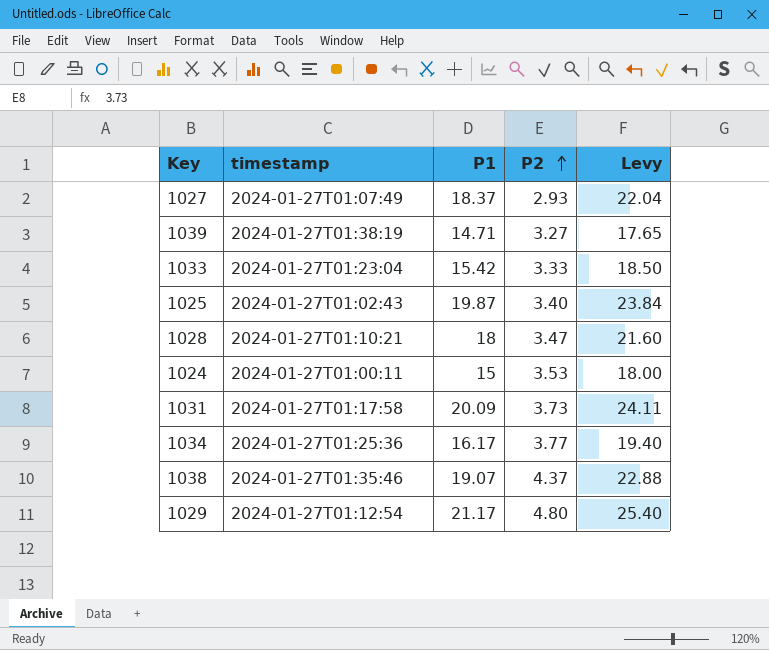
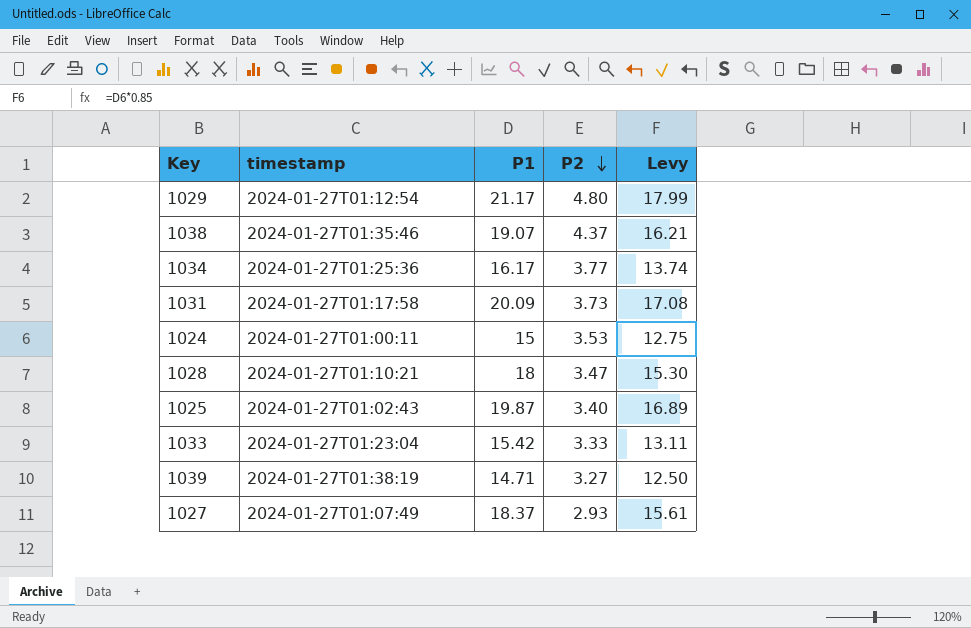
row order: P2 ascending -> P2 descending
column Levy | formula: [P1] * 1.2 -> [P1] * 0.85

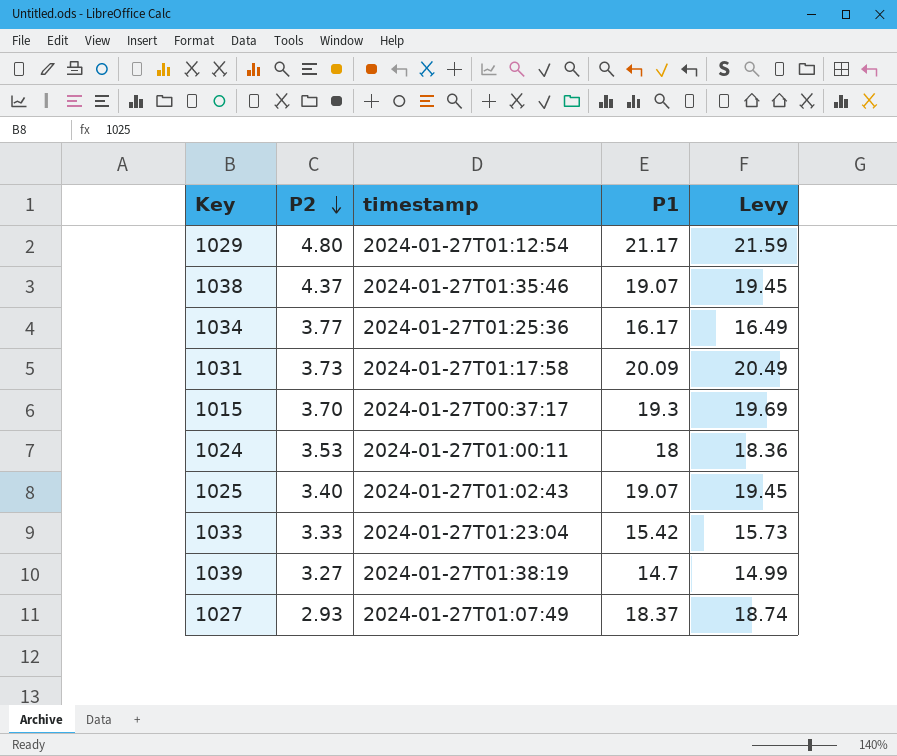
column P2 | position: 4 -> 2
column Levy | formula: [P1] * 0.85 -> [P1] * 1.02
row 1028: 2024-01-27T01:10:21 | 18 | 3.47 | 15.30 -> none
row 1015: none -> 3.70 | 2024-01-27T00:37:17 | 19.3 | 19.69
1024 | P1: 15 -> 18
1025 | P1: 19.87 -> 19.07
1039 | P1: 14.71 -> 14.7

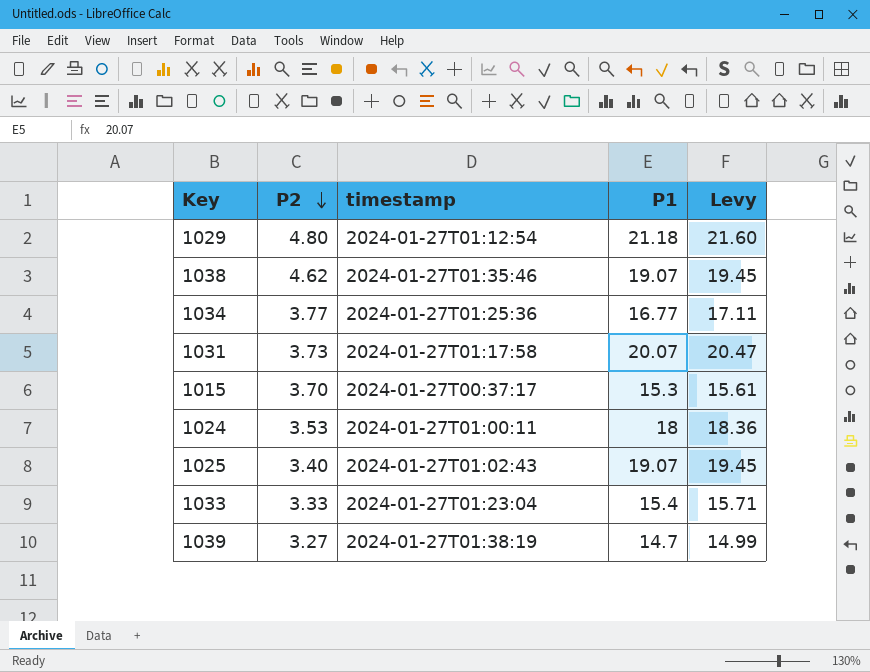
row 1027: 2.93 | 2024-01-27T01:07:49 | 18.37 | 18.74 -> none
1029 | P1: 21.17 -> 21.18
1029 | Levy: 21.59 -> 21.60
1038 | P2: 4.37 -> 4.62
1034 | P1: 16.17 -> 16.77
1034 | Levy: 16.49 -> 17.11
1031 | P1: 20.09 -> 20.07
1031 | Levy: 20.49 -> 20.47
1015 | P1: 19.3 -> 15.3
1015 | Levy: 19.69 -> 15.61
1033 | P1: 15.42 -> 15.4
1033 | Levy: 15.73 -> 15.71

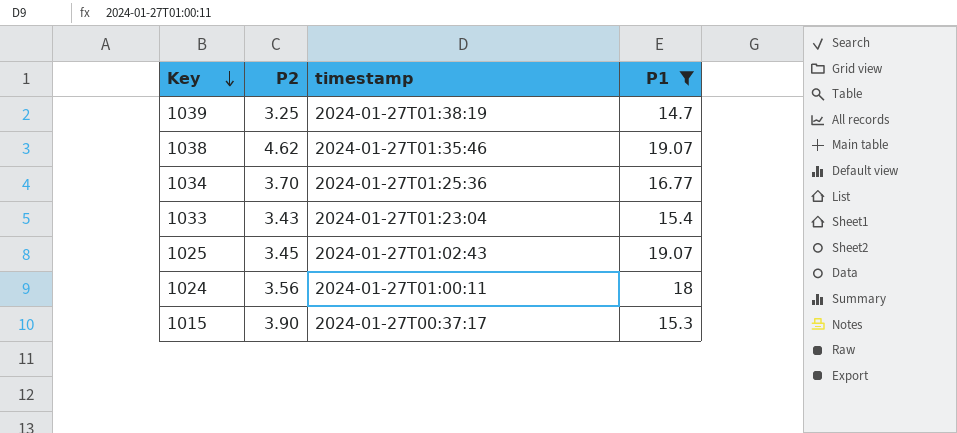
filter: none -> P1 <= 19.07
row order: P2 descending -> Key descending
column Levy | formula: [P1] * 1.02 -> none
1039 | P2: 3.27 -> 3.25
1034 | P2: 3.77 -> 3.70
1033 | P2: 3.33 -> 3.43
1025 | P2: 3.40 -> 3.45
1024 | P2: 3.53 -> 3.56
1015 | P2: 3.70 -> 3.90

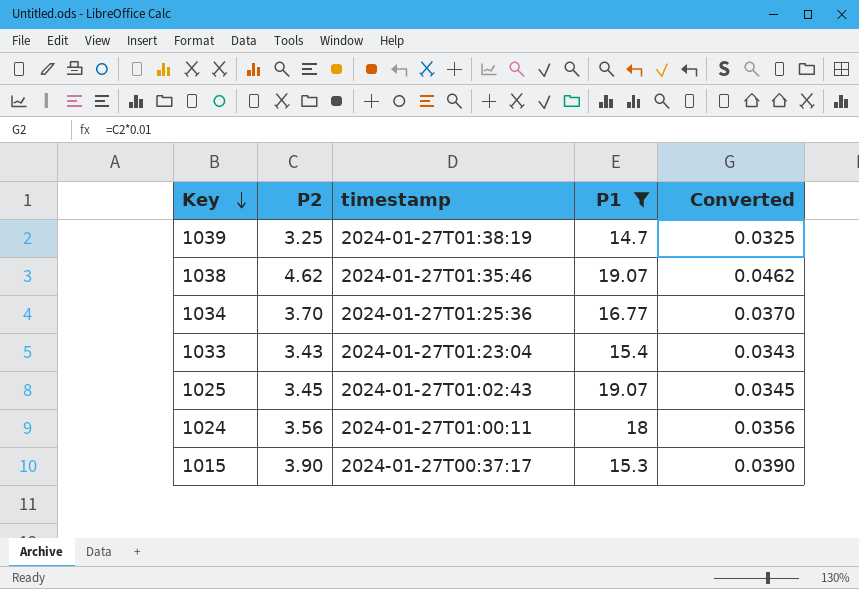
column Converted | formula: none -> [P2] * 0.01

